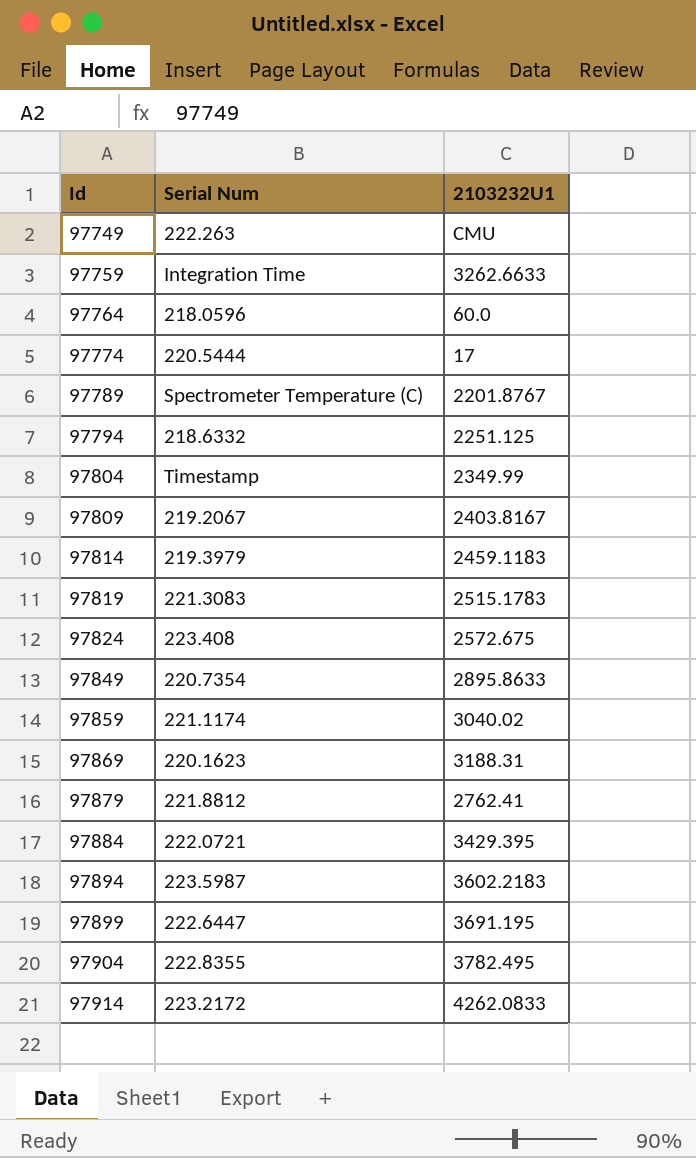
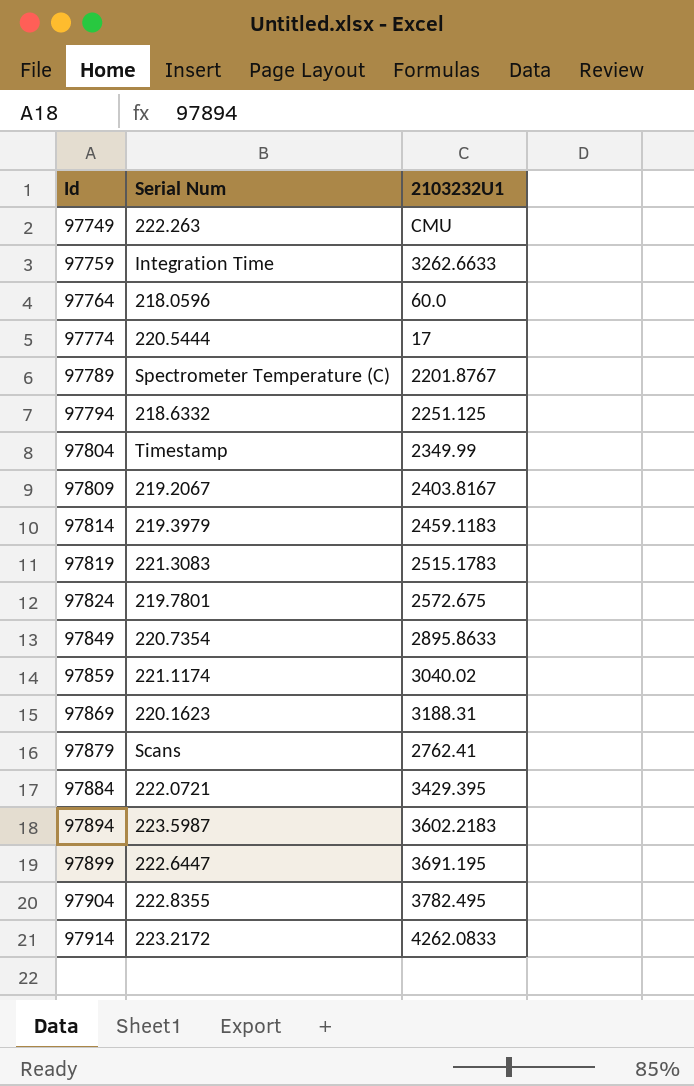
97824 | Serial Num: 223.408 -> 219.7801
97879 | Serial Num: 221.8812 -> Scans

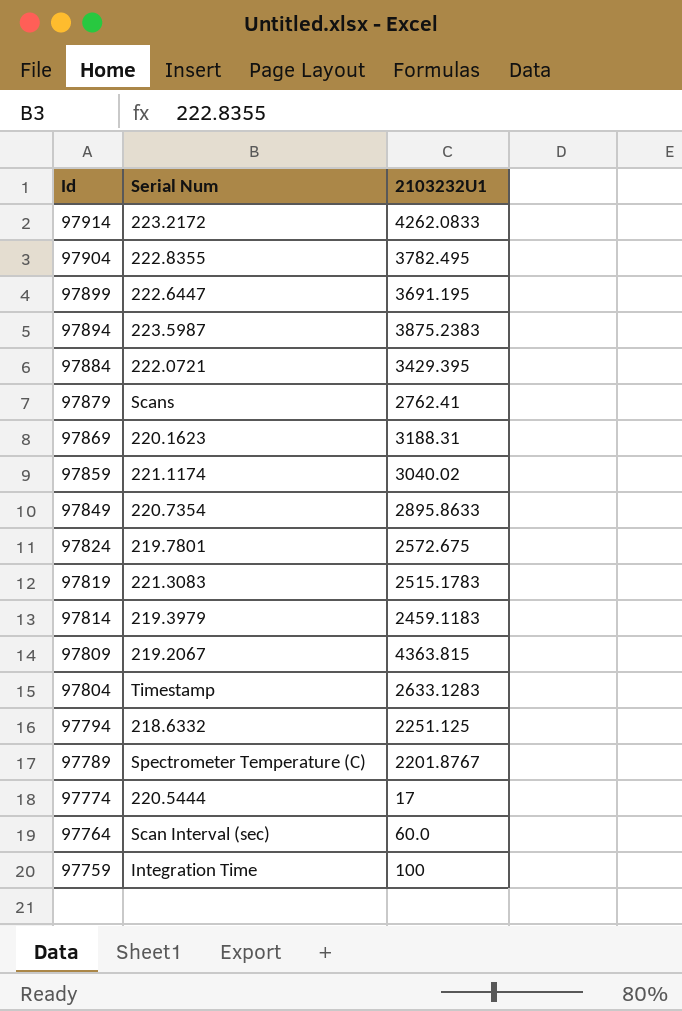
row order: Id ascending -> Id descending
row 97749: 222.263 | CMU -> none
97894 | 2103232U1: 3602.2183 -> 3875.2383
97809 | 2103232U1: 2403.8167 -> 4363.815
97804 | 2103232U1: 2349.99 -> 2633.1283
97764 | Serial Num: 218.0596 -> Scan Interval (sec)
97759 | 2103232U1: 3262.6633 -> 100

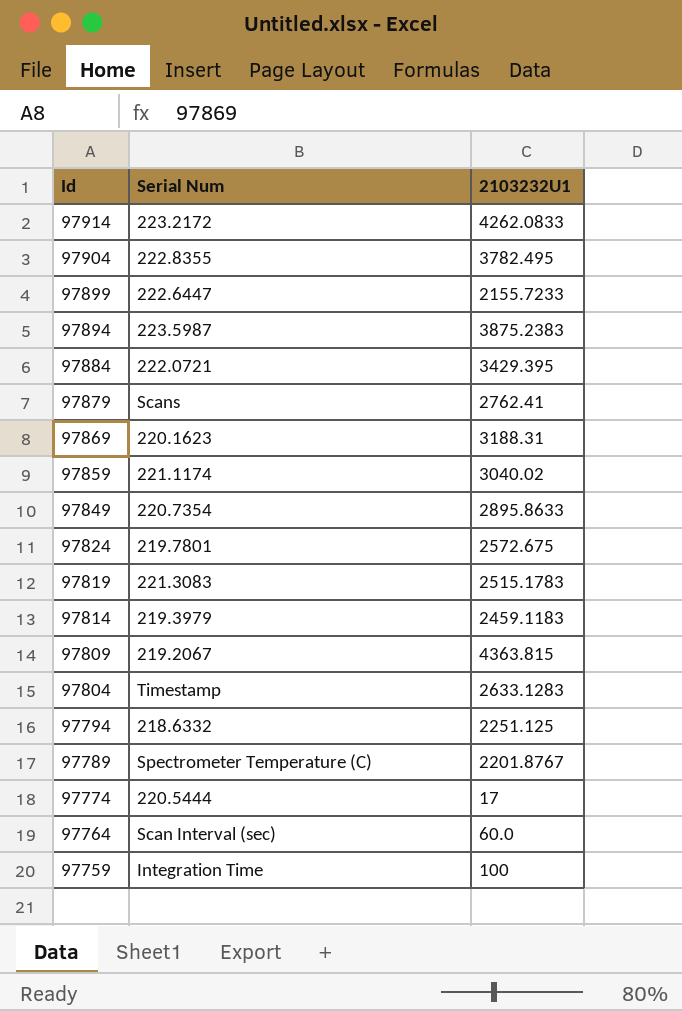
97899 | 2103232U1: 3691.195 -> 2155.7233

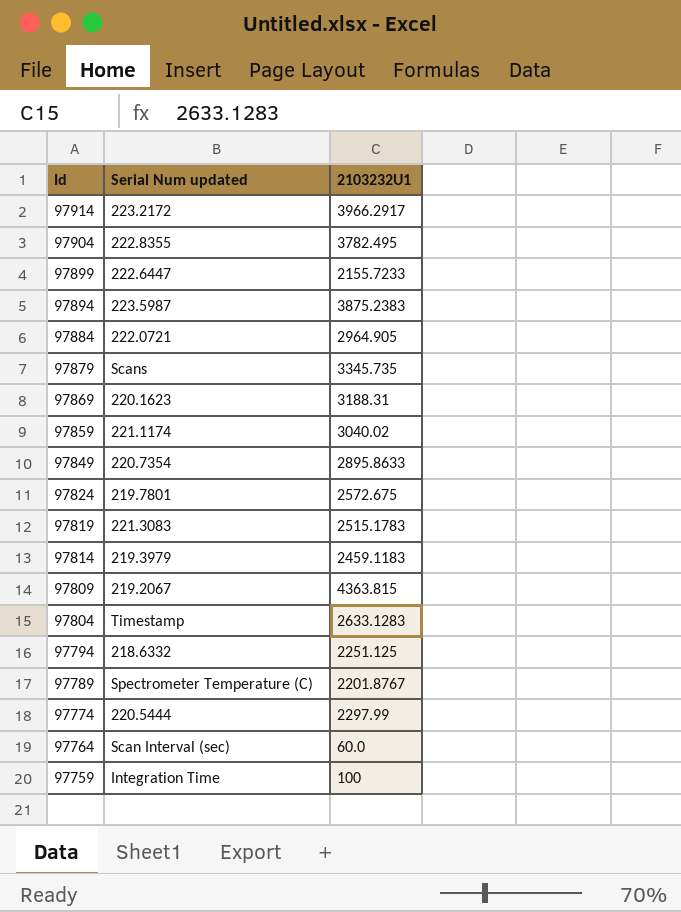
column name: Serial Num -> Serial Num updated
97914 | 2103232U1: 4262.0833 -> 3966.2917
97884 | 2103232U1: 3429.395 -> 2964.905
97879 | 2103232U1: 2762.41 -> 3345.735
97774 | 2103232U1: 17 -> 2297.99

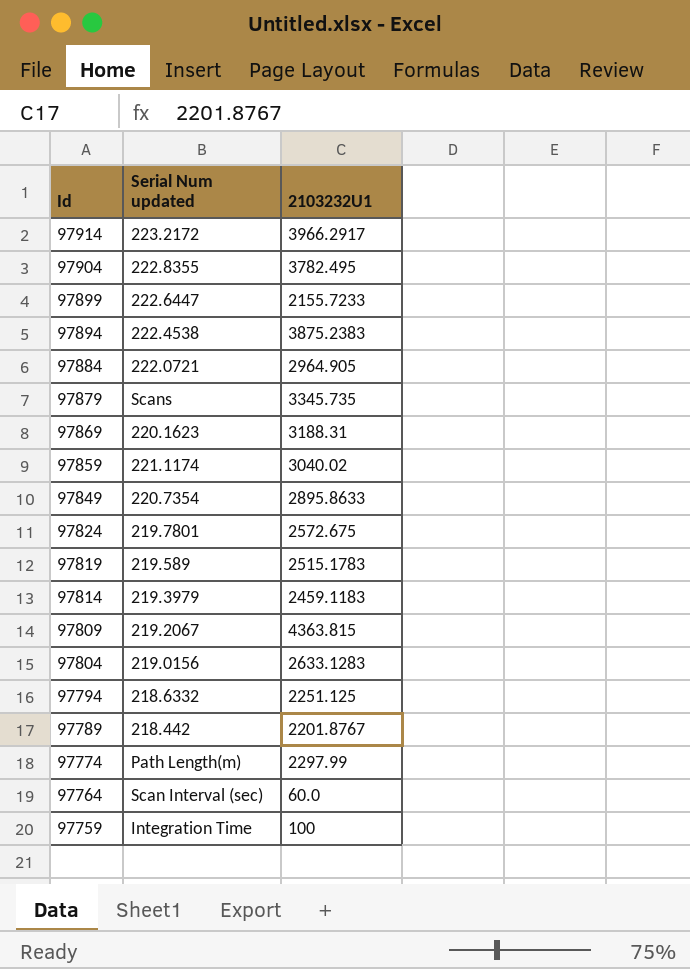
97894 | Serial Num updated: 223.5987 -> 222.4538
97819 | Serial Num updated: 221.3083 -> 219.589
97804 | Serial Num updated: Timestamp -> 219.0156
97789 | Serial Num updated: Spectrometer Temperature (C) -> 218.442
97774 | Serial Num updated: 220.5444 -> Path Length(m)

